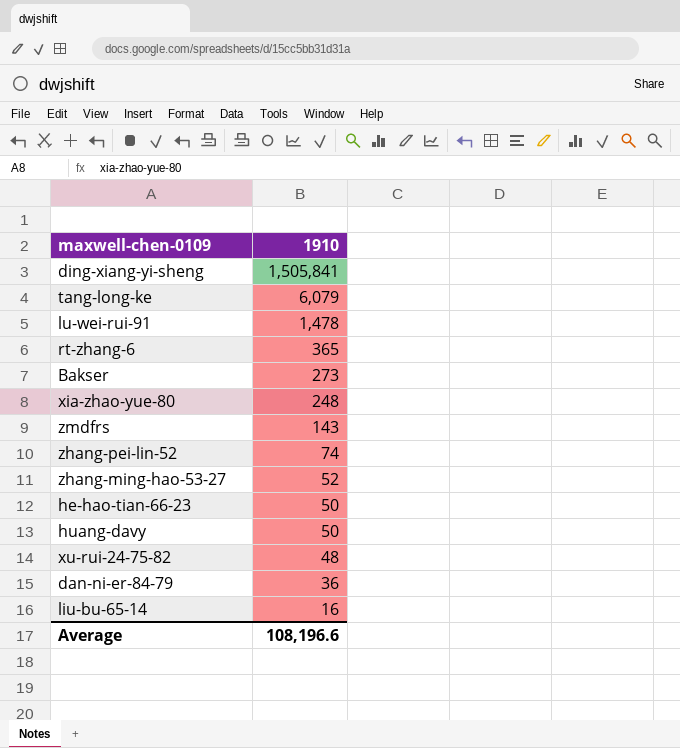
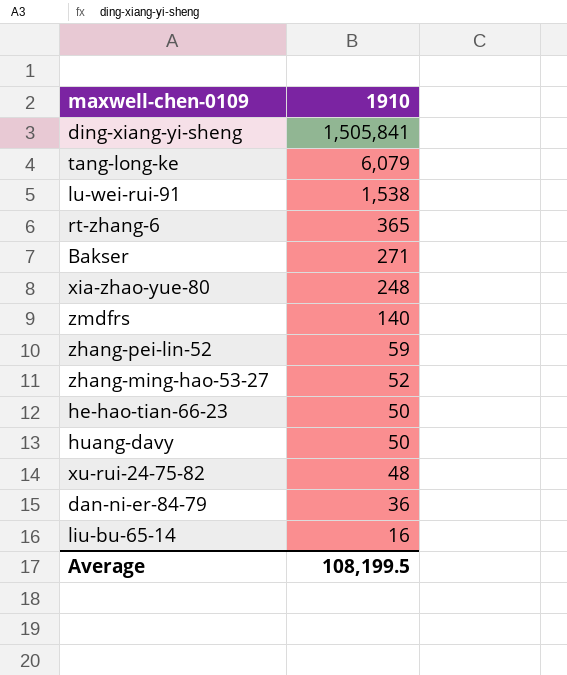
lu-wei-rui-91 | 1910: 1,478 -> 1,538
Bakser | 1910: 273 -> 271
zmdfrs | 1910: 143 -> 140
zhang-pei-lin-52 | 1910: 74 -> 59
Average | 1910: 108,196.6 -> 108,199.5

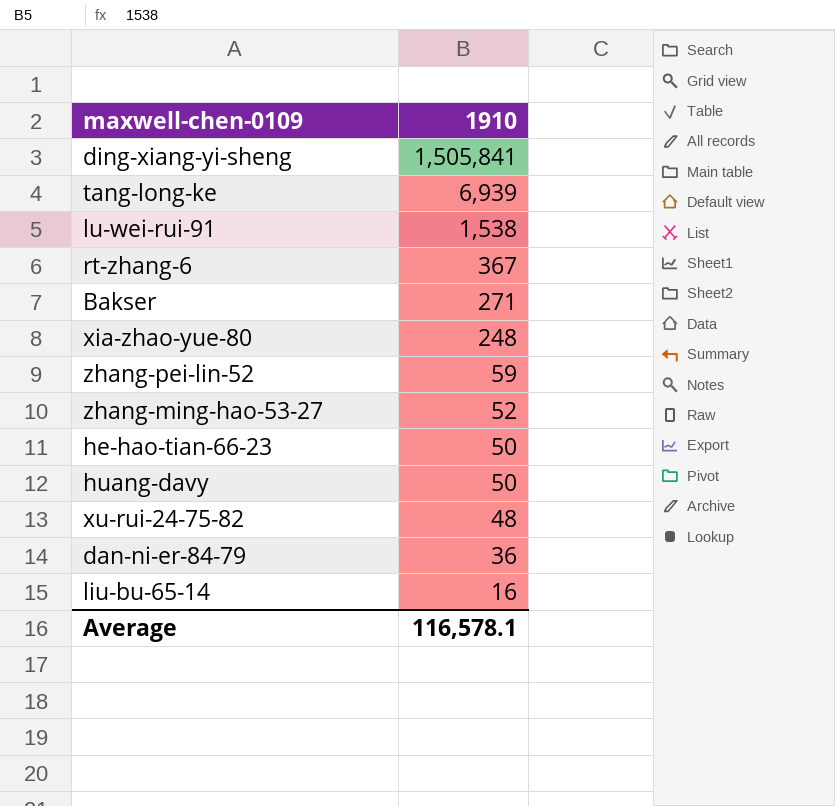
row zmdfrs: 140 -> none
tang-long-ke | 1910: 6,079 -> 6,939
rt-zhang-6 | 1910: 365 -> 367
Average | 1910: 108,199.5 -> 116,578.1

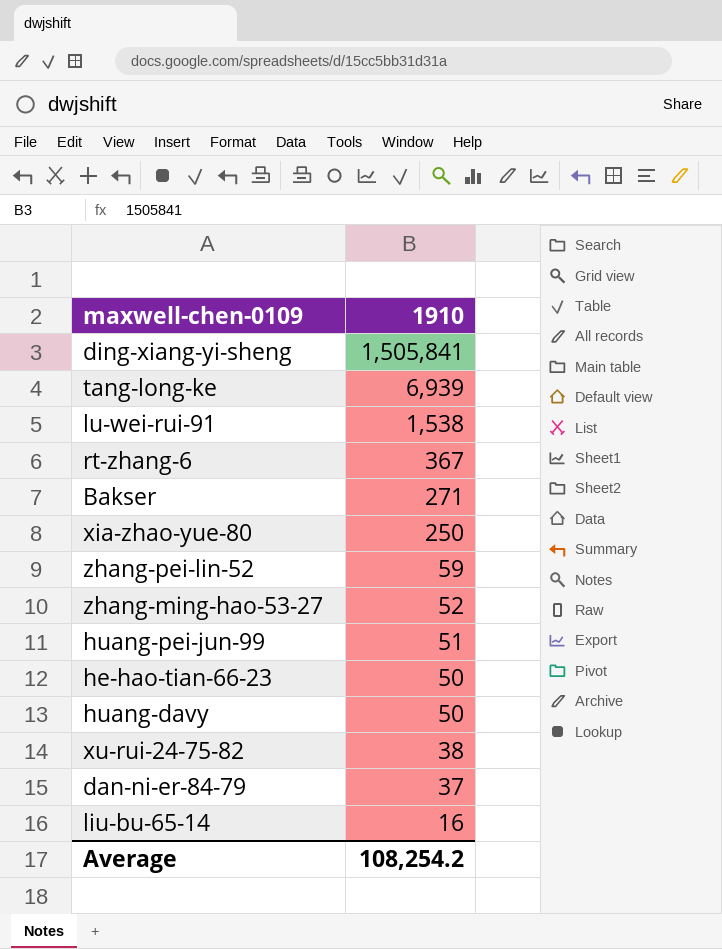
xia-zhao-yue-80 | 1910: 248 -> 250
row huang-pei-jun-99: none -> 51
xu-rui-24-75-82 | 1910: 48 -> 38
dan-ni-er-84-79 | 1910: 36 -> 37
Average | 1910: 116,578.1 -> 108,254.2

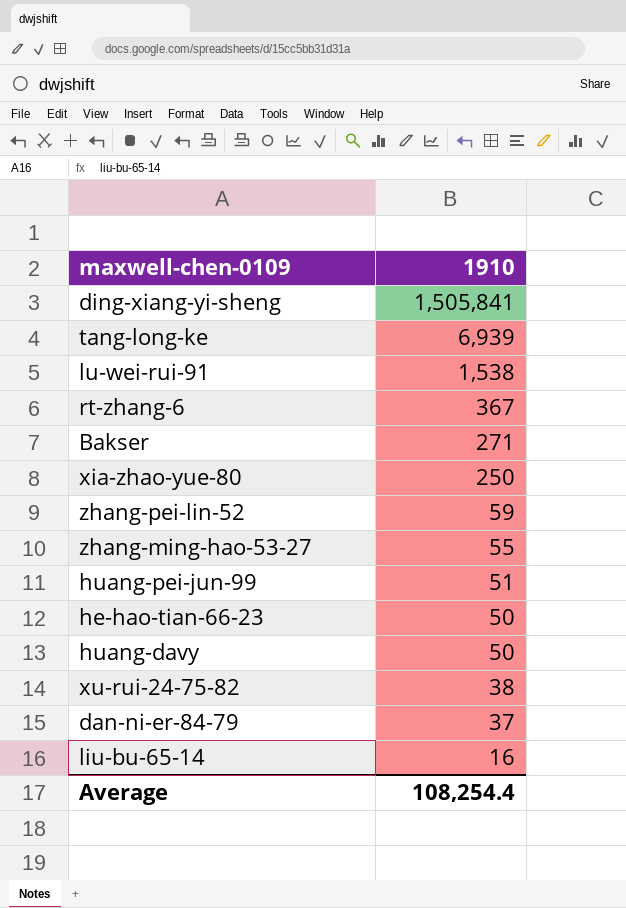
zhang-ming-hao-53-27 | 1910: 52 -> 55
Average | 1910: 108,254.2 -> 108,254.4

